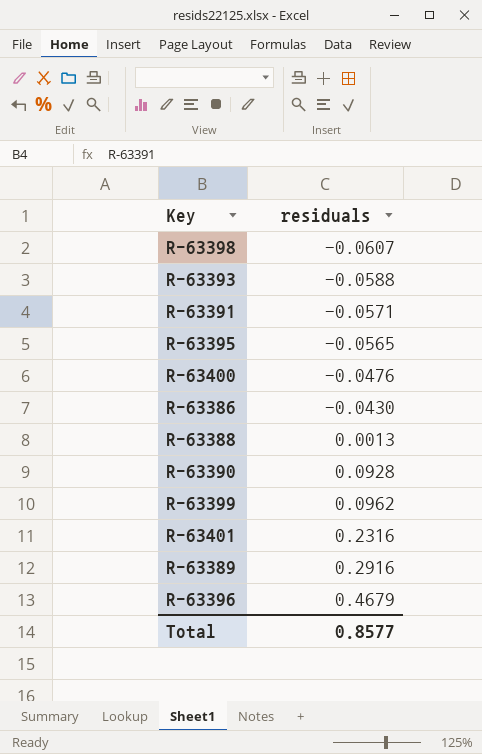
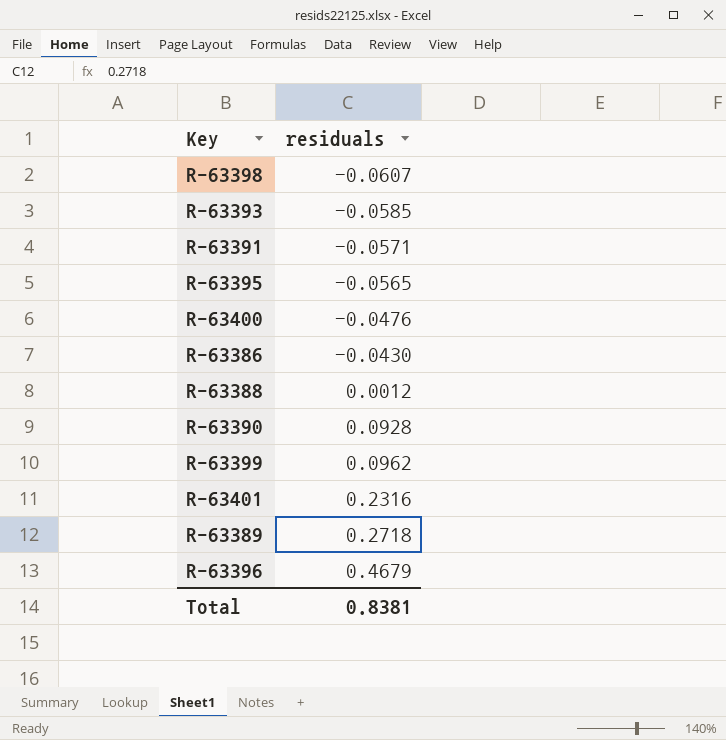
R-63393 | residuals: -0.0588 -> -0.0585
R-63388 | residuals: 0.0013 -> 0.0012
R-63389 | residuals: 0.2916 -> 0.2718
Total | residuals: 0.8577 -> 0.8381

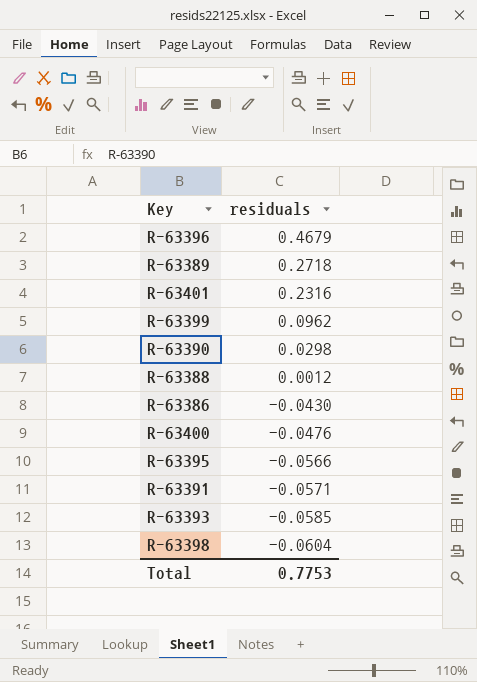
row order: residuals ascending -> residuals descending
R-63390 | residuals: 0.0928 -> 0.0298
R-63395 | residuals: -0.0565 -> -0.0566
R-63398 | residuals: -0.0607 -> -0.0604
Total | residuals: 0.8381 -> 0.7753

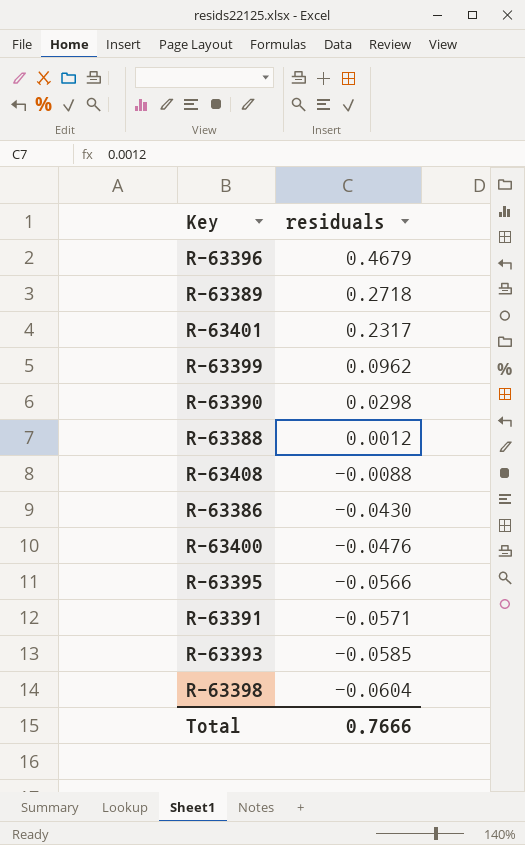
R-63401 | residuals: 0.2316 -> 0.2317
row R-63408: none -> -0.0088
Total | residuals: 0.7753 -> 0.7666

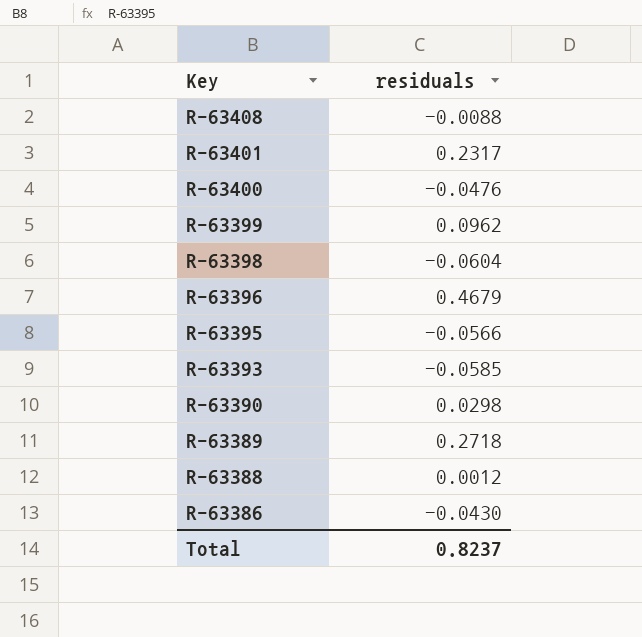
row order: residuals descending -> Key descending
row R-63391: -0.0571 -> none
Total | residuals: 0.7666 -> 0.8237

